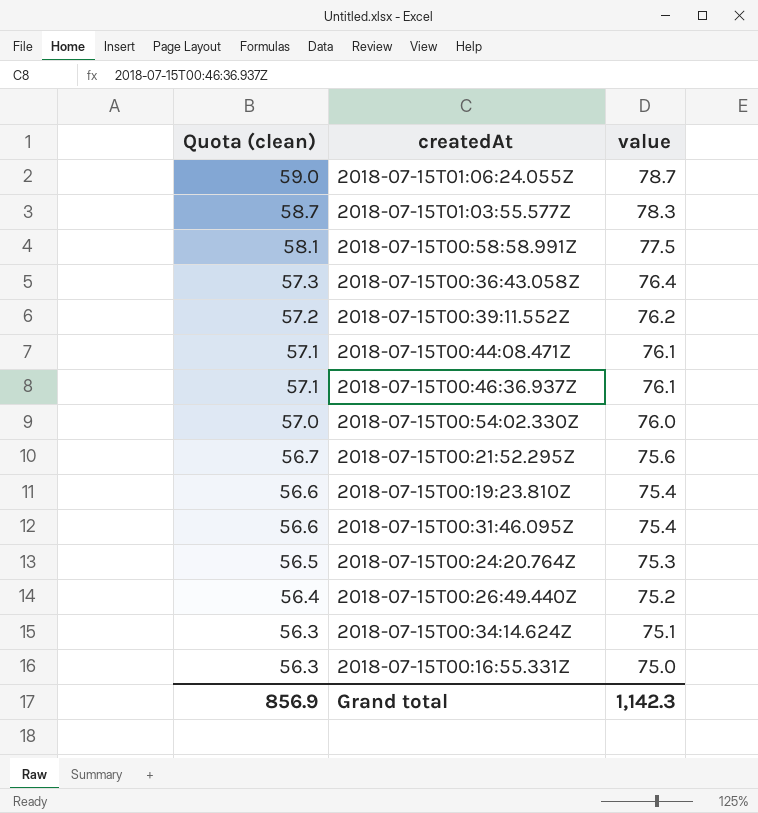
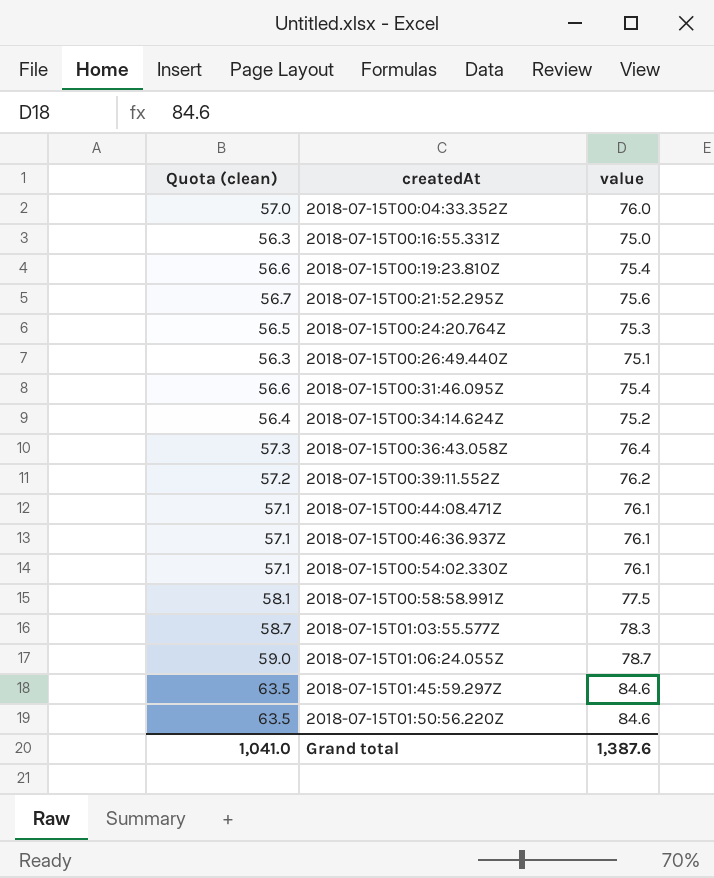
row order: Quota (clean) descending -> createdAt ascending
row 2018-07-15T00:04:33.352Z: none -> 57.0 | 76.0
2018-07-15T00:26:49.440Z | Quota (clean): 56.4 -> 56.3
2018-07-15T00:26:49.440Z | value: 75.2 -> 75.1
2018-07-15T00:34:14.624Z | Quota (clean): 56.3 -> 56.4
2018-07-15T00:34:14.624Z | value: 75.1 -> 75.2
2018-07-15T00:54:02.330Z | Quota (clean): 57.0 -> 57.1
2018-07-15T00:54:02.330Z | value: 76.0 -> 76.1
row 2018-07-15T01:45:59.297Z: none -> 63.5 | 84.6
row 2018-07-15T01:50:56.220Z: none -> 63.5 | 84.6
Grand total | Quota (clean): 856.9 -> 1,041.0
Grand total | value: 1,142.3 -> 1,387.6

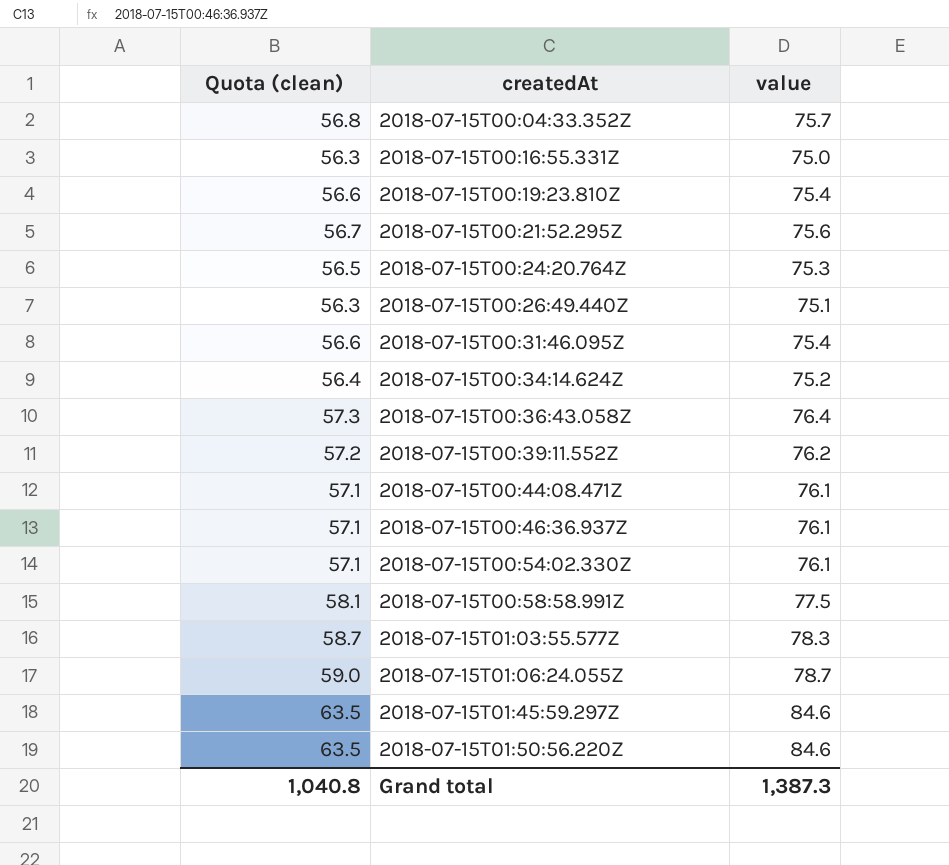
2018-07-15T00:04:33.352Z | Quota (clean): 57.0 -> 56.8
2018-07-15T00:04:33.352Z | value: 76.0 -> 75.7
Grand total | Quota (clean): 1,041.0 -> 1,040.8
Grand total | value: 1,387.6 -> 1,387.3

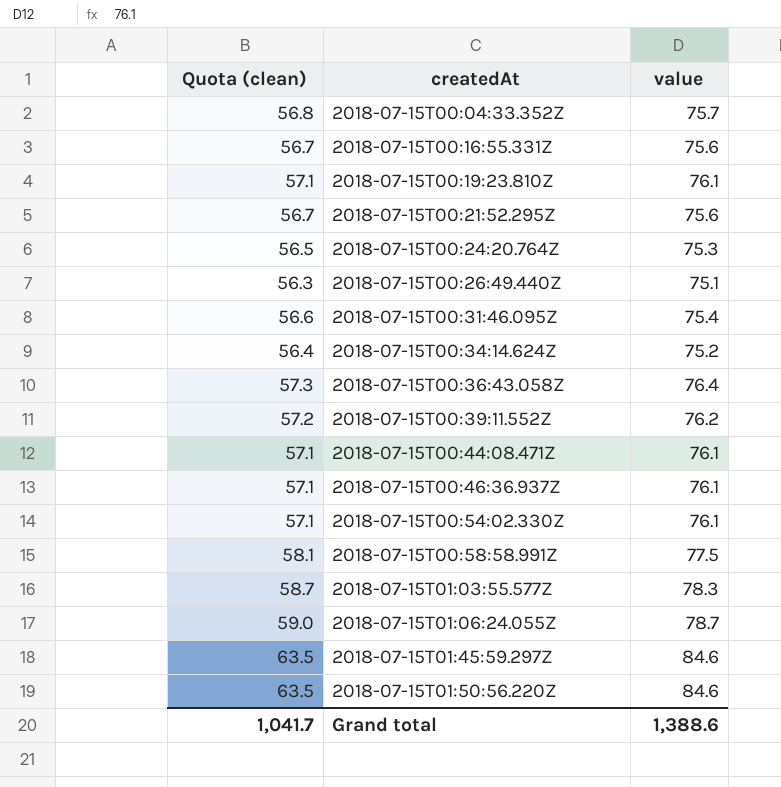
2018-07-15T00:16:55.331Z | Quota (clean): 56.3 -> 56.7
2018-07-15T00:16:55.331Z | value: 75.0 -> 75.6
2018-07-15T00:19:23.810Z | Quota (clean): 56.6 -> 57.1
2018-07-15T00:19:23.810Z | value: 75.4 -> 76.1
Grand total | Quota (clean): 1,040.8 -> 1,041.7
Grand total | value: 1,387.3 -> 1,388.6

